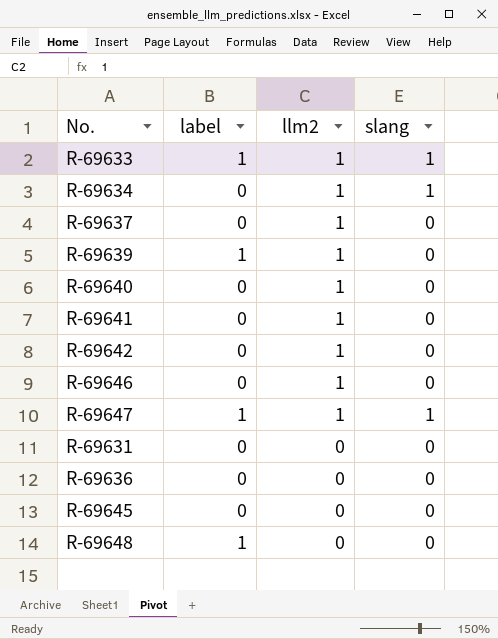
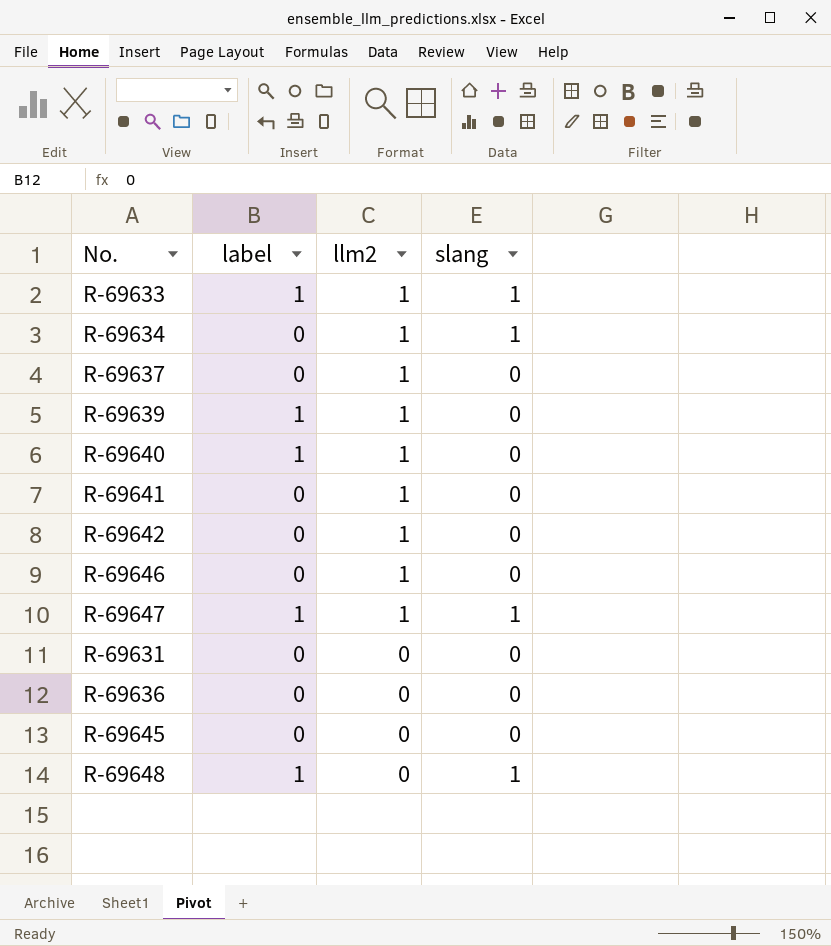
R-69640 | label: 0 -> 1
R-69648 | slang: 0 -> 1

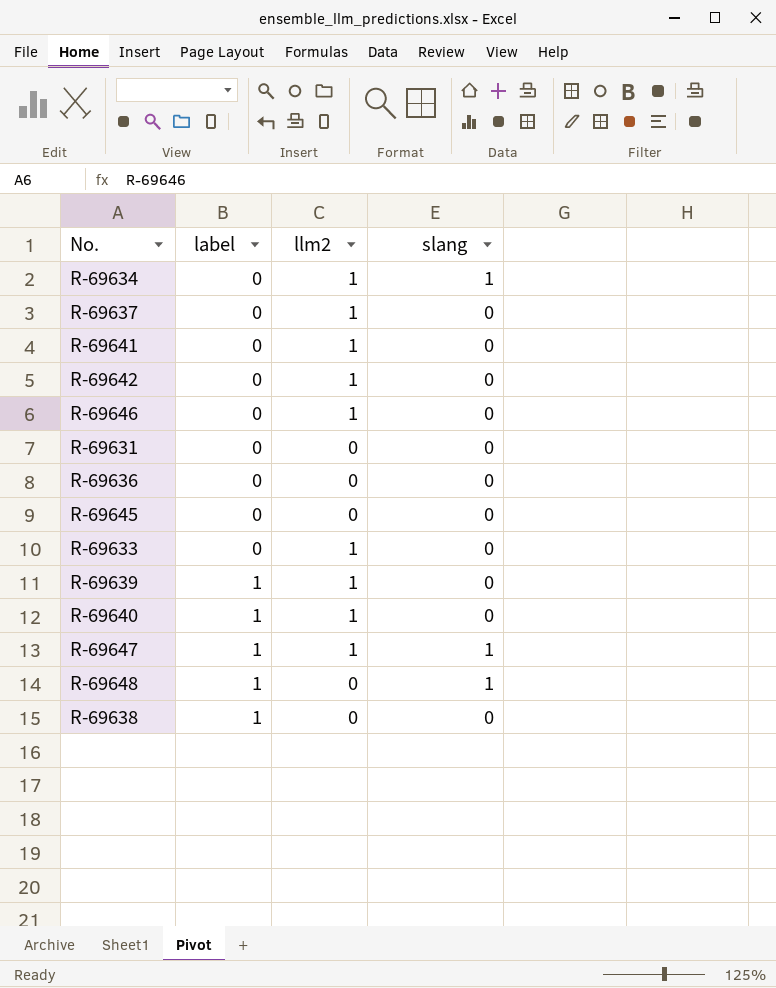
row order: llm2 descending -> label ascending
R-69633 | label: 1 -> 0
R-69633 | slang: 1 -> 0
row R-69638: none -> 1 | 0 | 0

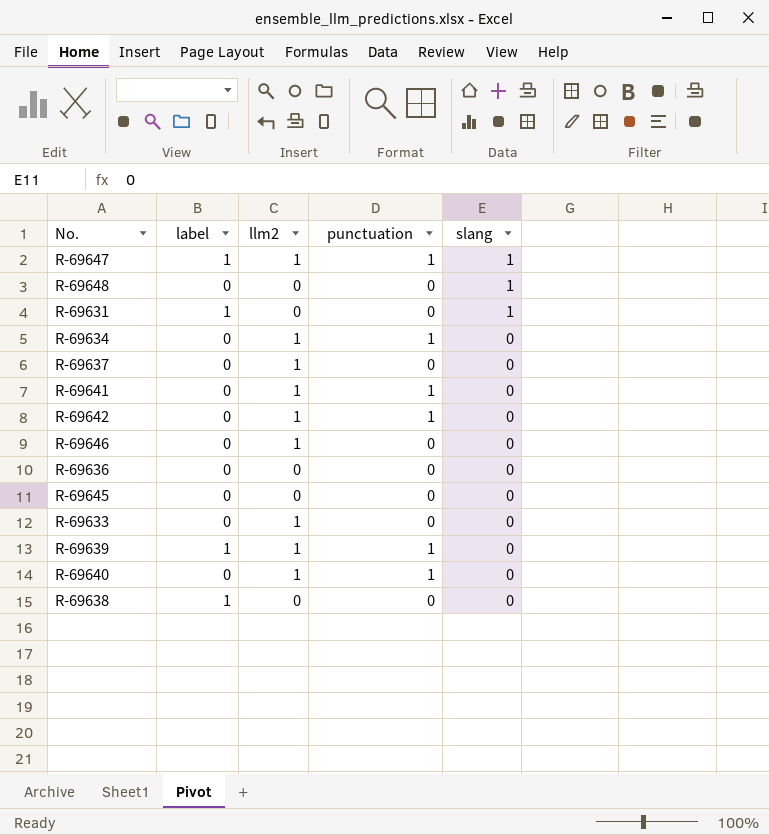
row order: label ascending -> slang descending
column punctuation | position: none -> 4
R-69648 | label: 1 -> 0
R-69631 | label: 0 -> 1
R-69631 | slang: 0 -> 1
R-69634 | slang: 1 -> 0
R-69640 | label: 1 -> 0

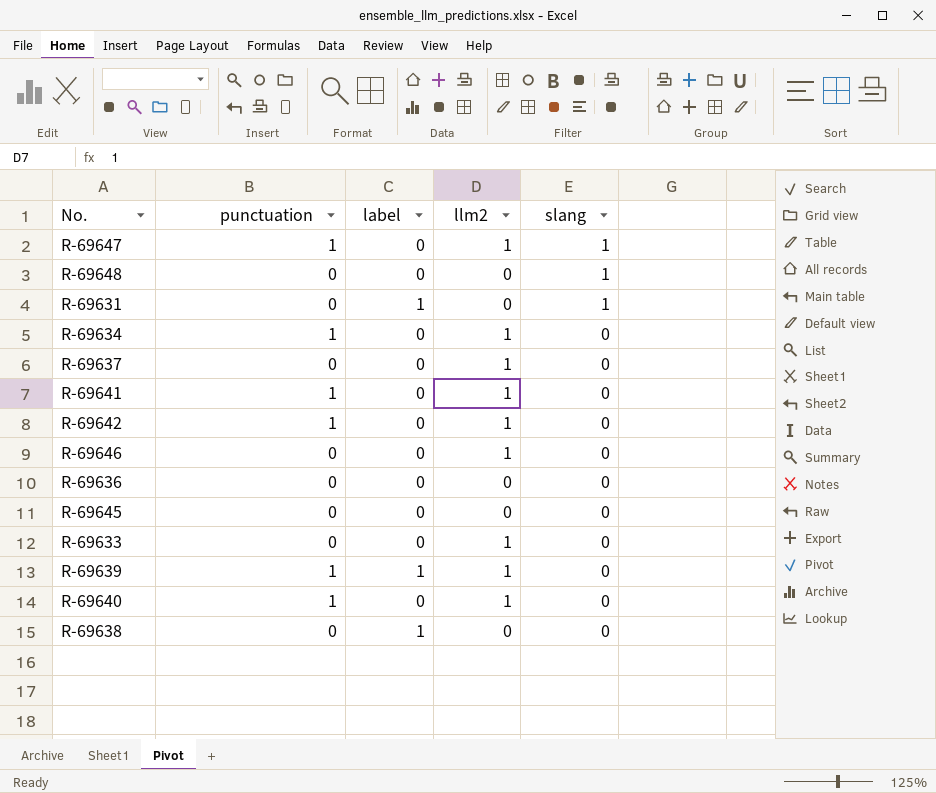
column punctuation | position: 4 -> 2
R-69647 | label: 1 -> 0

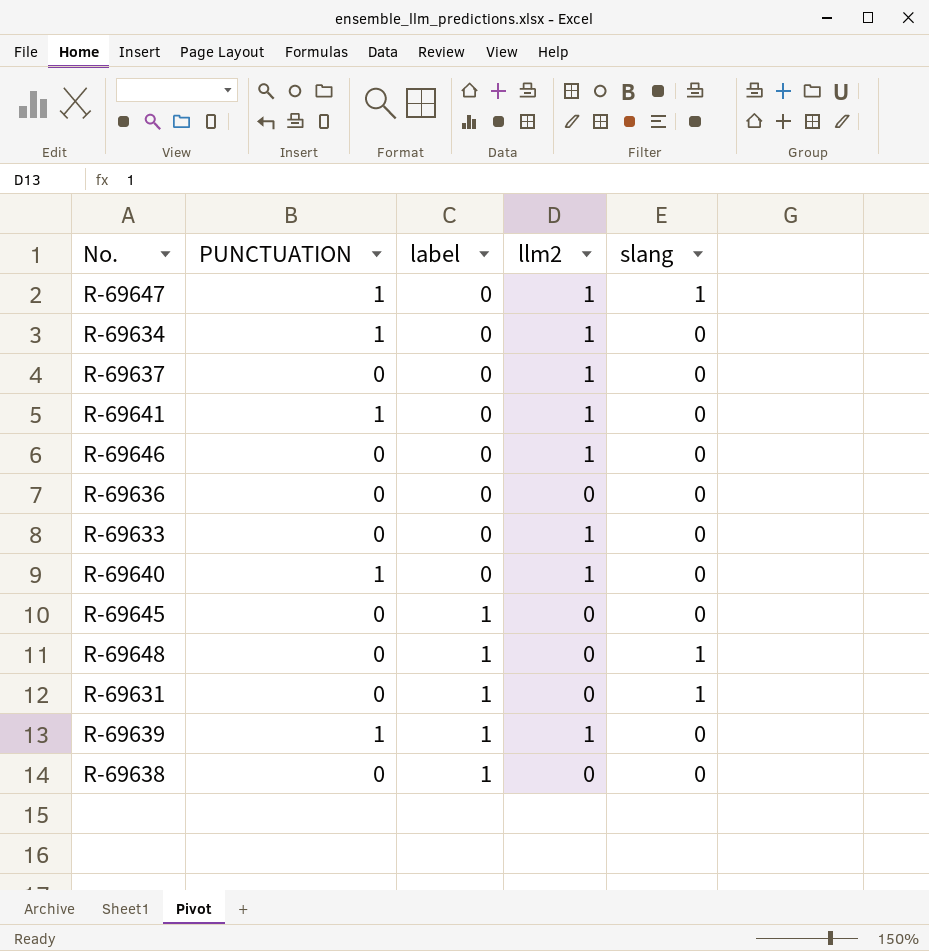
row order: slang descending -> label ascending
column name: punctuation -> PUNCTUATION
row R-69642: 1 | 0 | 1 | 0 -> none
R-69645 | label: 0 -> 1
R-69648 | label: 0 -> 1

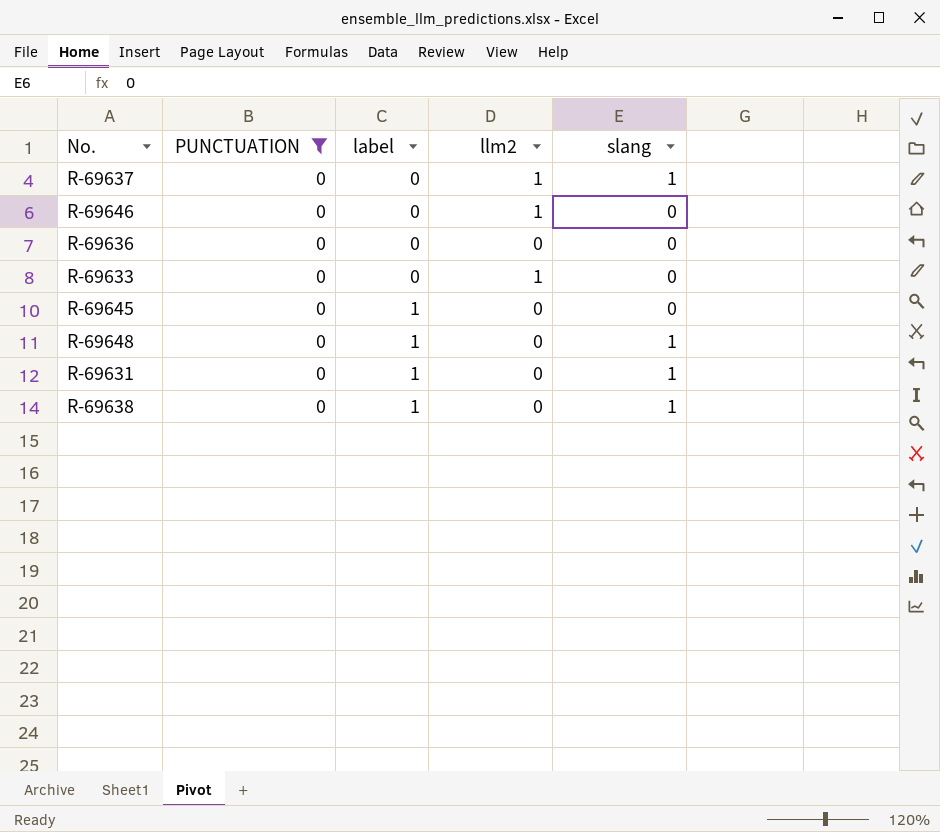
filter: none -> PUNCTUATION = 0
R-69637 | slang: 0 -> 1
R-69638 | slang: 0 -> 1

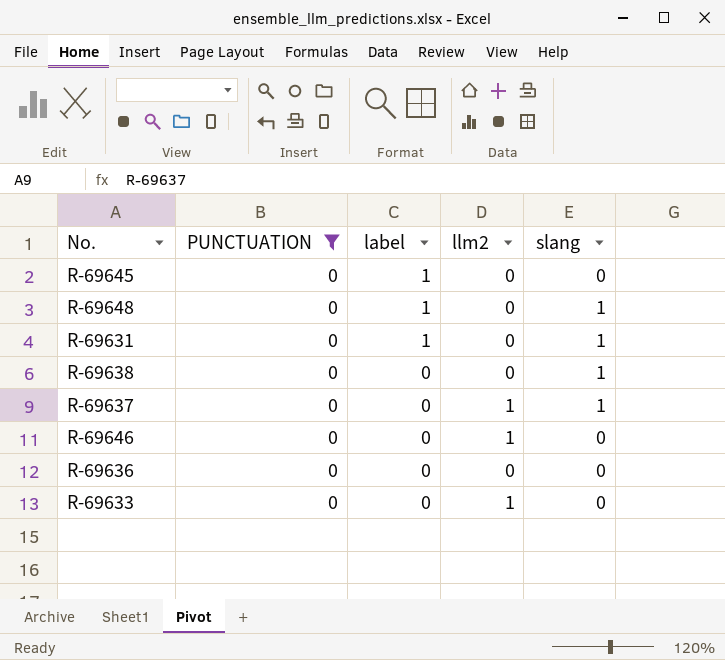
row order: label ascending -> label descending
R-69638 | label: 1 -> 0

